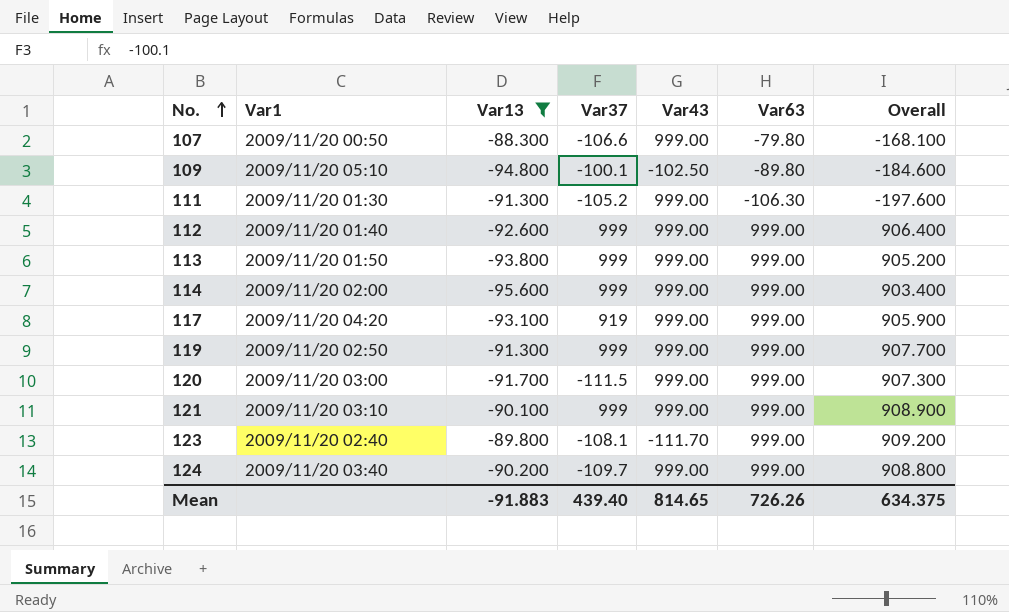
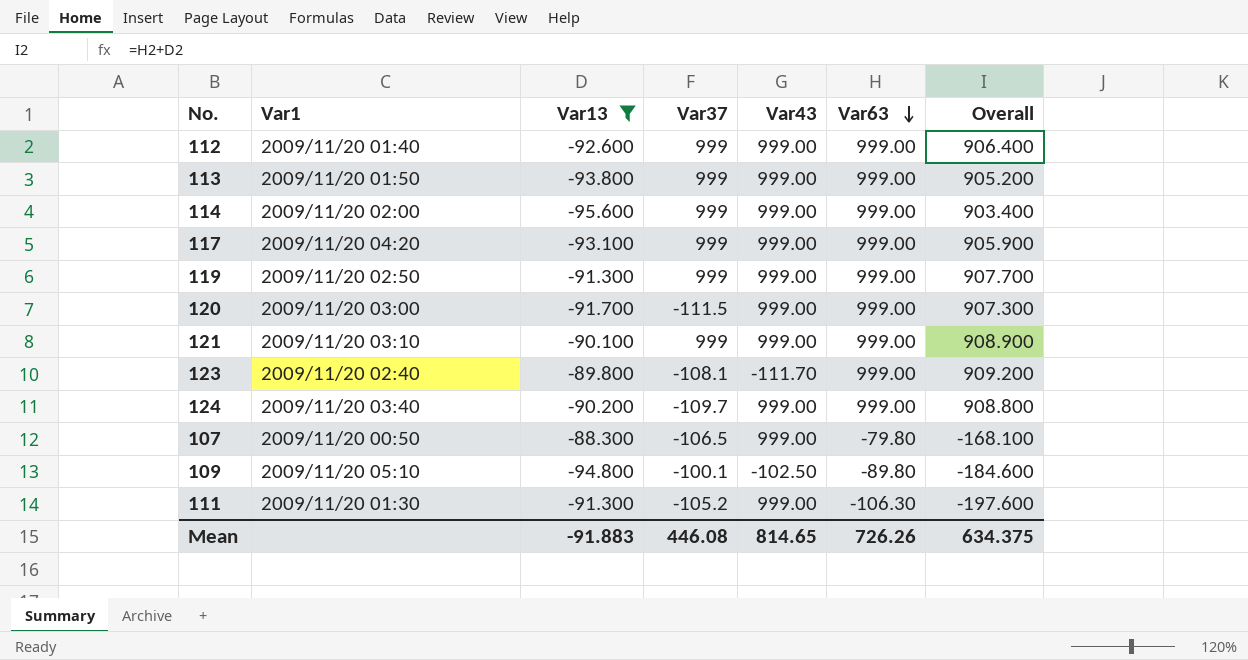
row order: No. ascending -> Var63 descending
117 | Var37: 919 -> 999
107 | Var37: -106.6 -> -106.5
Mean | Var37: 439.40 -> 446.08

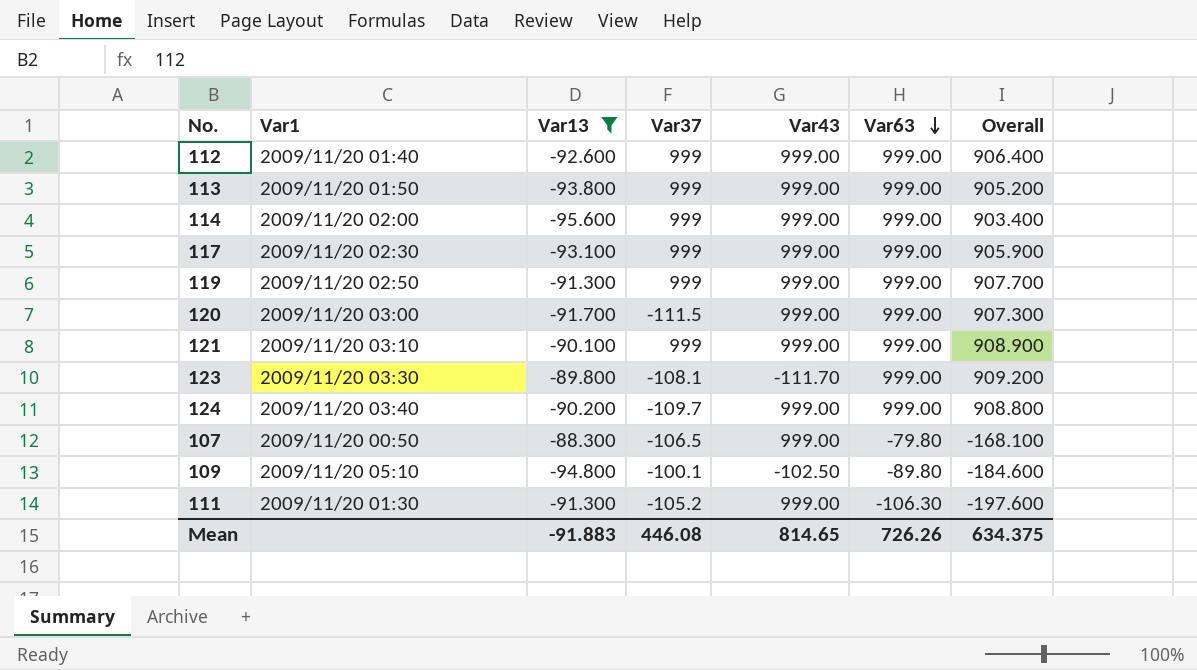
117 | Var1: 2009/11/20 04:20 -> 2009/11/20 02:30
123 | Var1: 2009/11/20 02:40 -> 2009/11/20 03:30

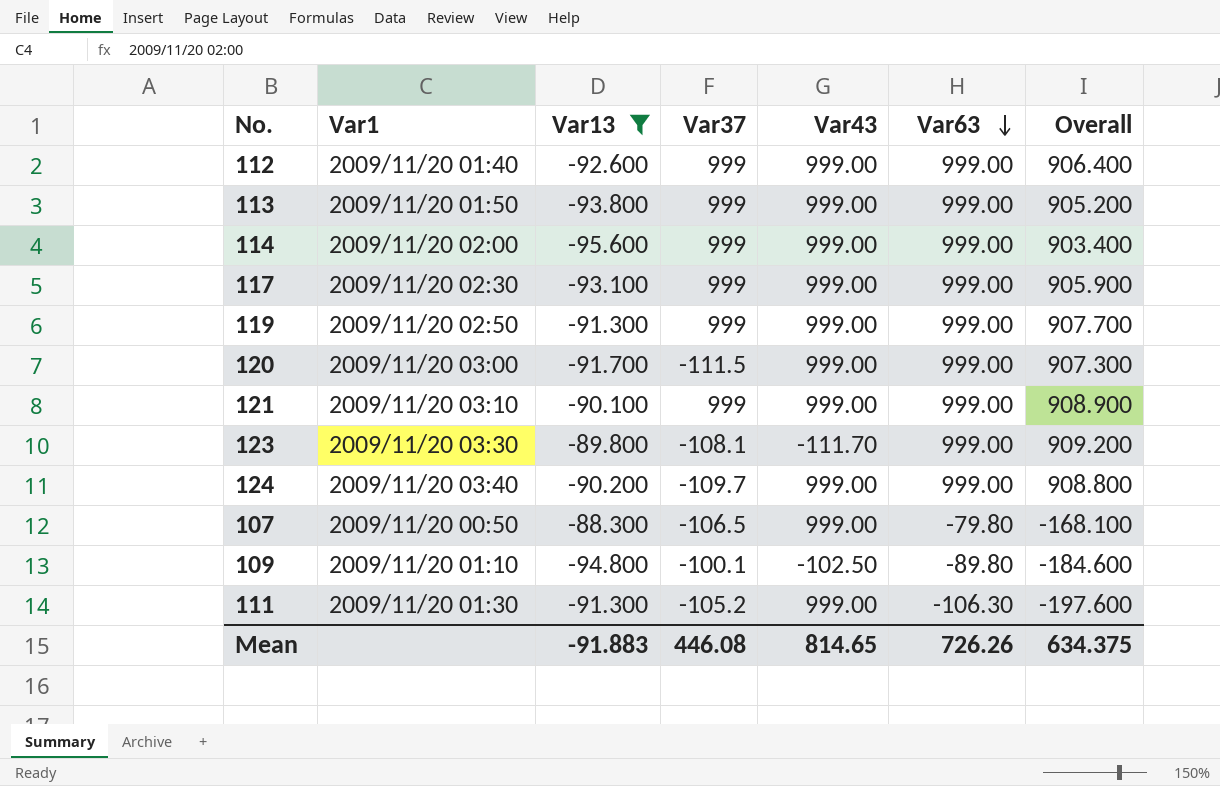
109 | Var1: 2009/11/20 05:10 -> 2009/11/20 01:10

